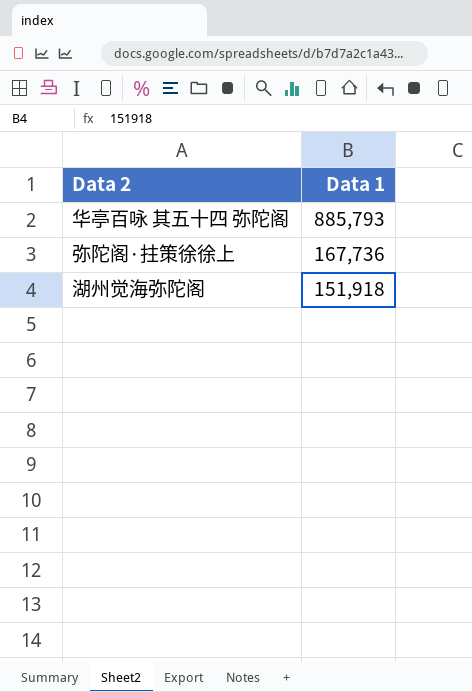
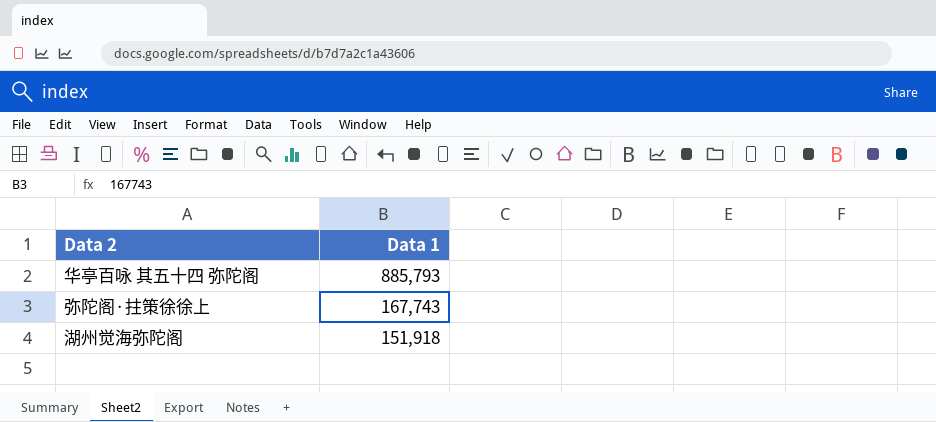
弥陀阁·拄策徐徐上 | Data 1: 167,736 -> 167,743

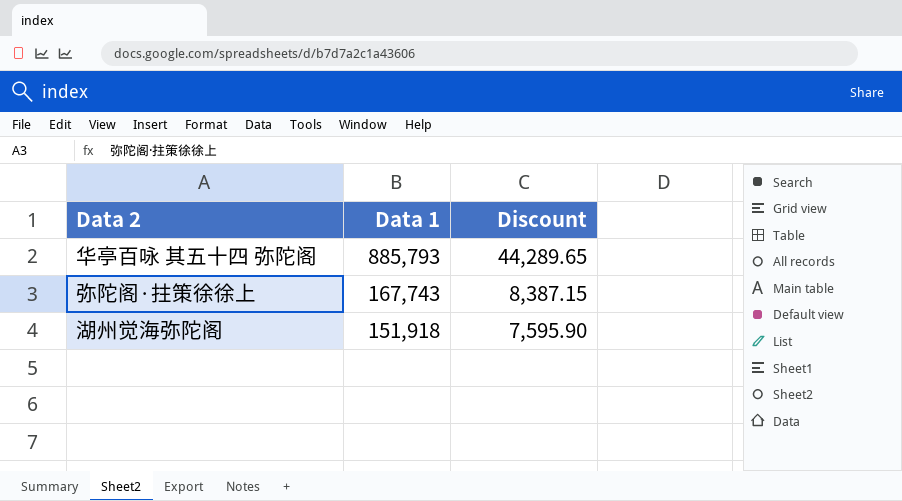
column Discount | formula: none -> [Data 1] * 0.05

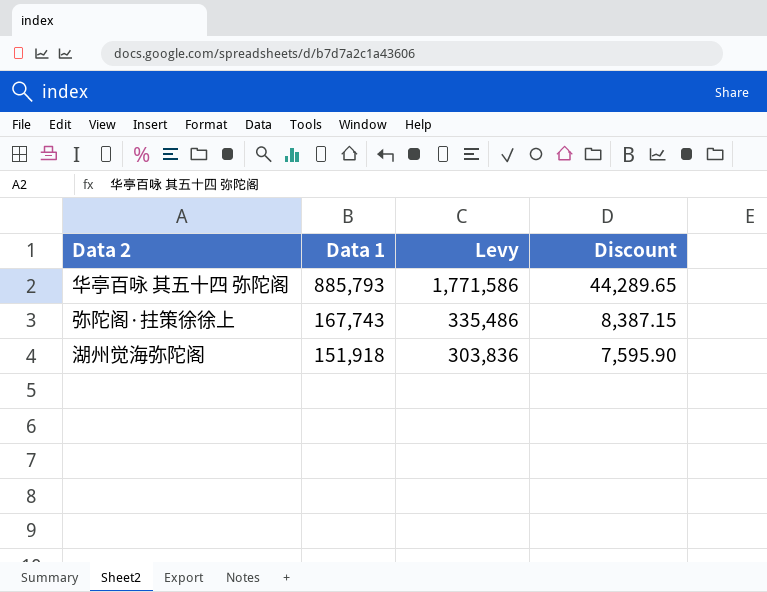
column Levy | formula: none -> [Data 1] * 2

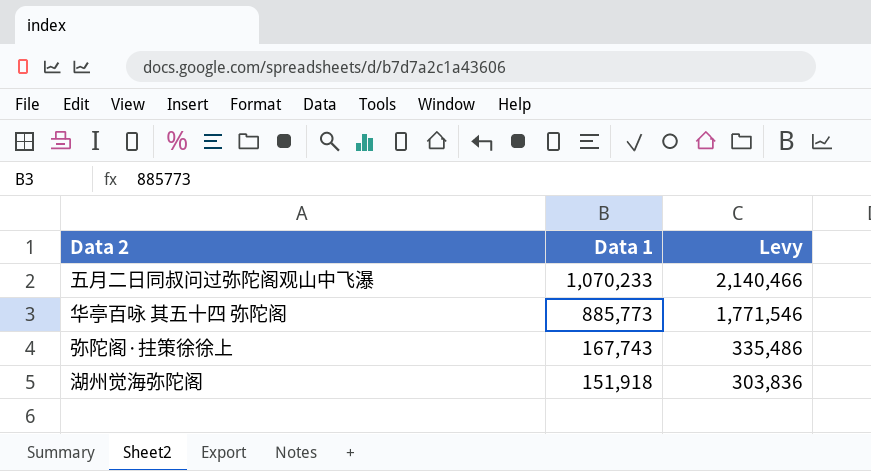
column Discount | formula: [Data 1] * 0.05 -> none
row 五月二日同叔问过弥陀阁观山中飞瀑: none -> 1,070,233 | 2,140,466
华亭百咏 其五十四 弥陀阁 | Data 1: 885,793 -> 885,773
华亭百咏 其五十四 弥陀阁 | Levy: 1,771,586 -> 1,771,546

